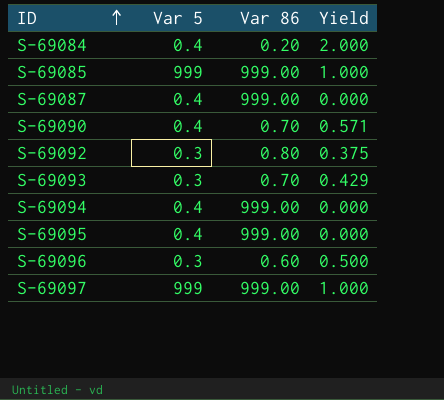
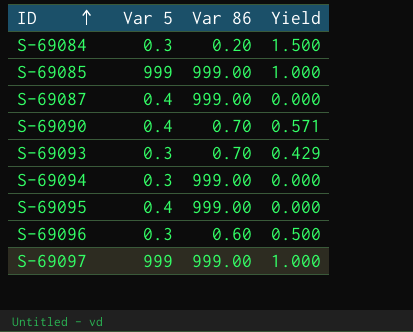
row S-69092: 0.3 | 0.80 | 0.375 -> none
S-69084 | Var 5: 0.4 -> 0.3
S-69084 | Yield: 2.000 -> 1.500
S-69094 | Var 5: 0.4 -> 0.3

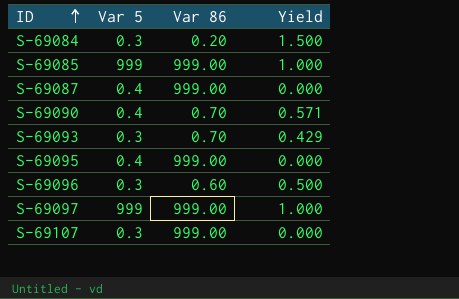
row S-69094: 0.3 | 999.00 | 0.000 -> none
row S-69107: none -> 0.3 | 999.00 | 0.000

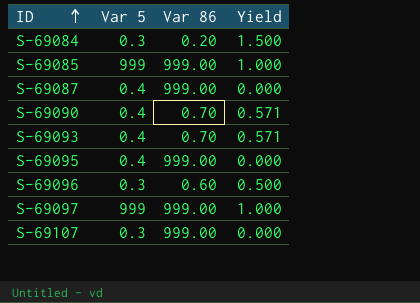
S-69093 | Var 5: 0.3 -> 0.4
S-69093 | Yield: 0.429 -> 0.571

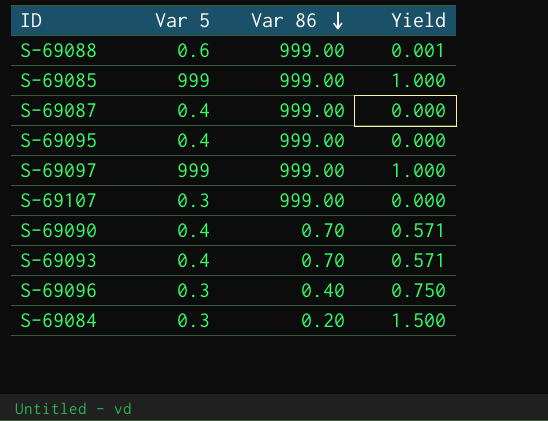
row order: ID ascending -> Var 86 descending
row S-69088: none -> 0.6 | 999.00 | 0.001
S-69096 | Var 86: 0.60 -> 0.40
S-69096 | Yield: 0.500 -> 0.750

